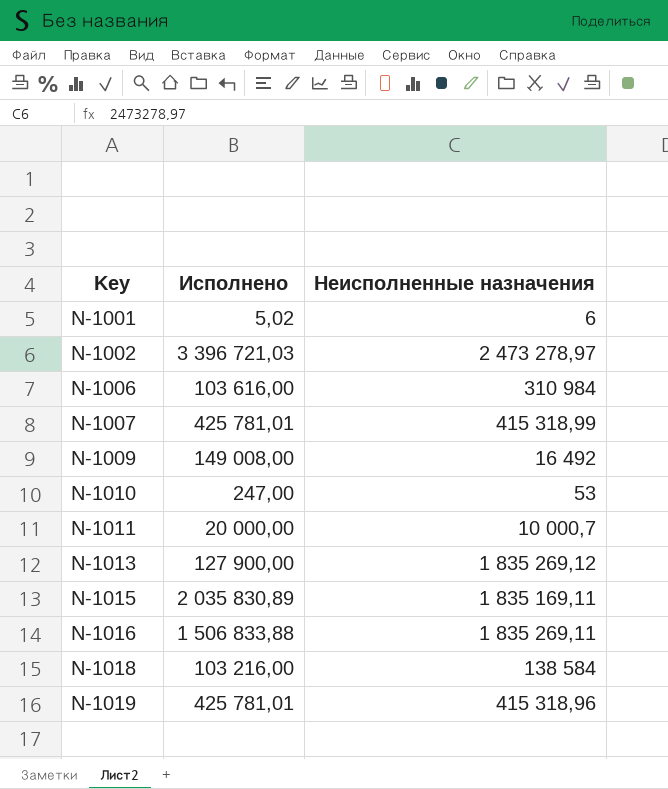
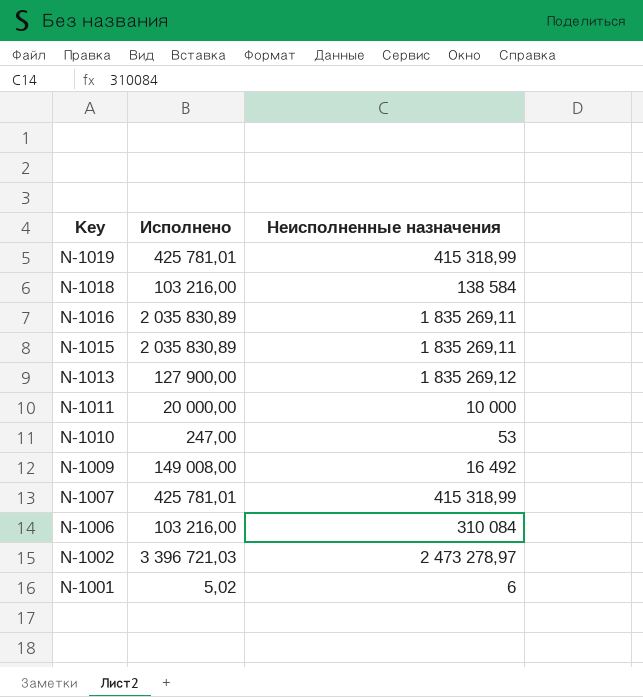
row order: Key ascending -> Key descending
N-1019 | Неисполненные назначения: 415 318,96 -> 415 318,99
N-1016 | Исполнено: 1 506 833,88 -> 2 035 830,89
N-1015 | Неисполненные назначения: 1 835 169,11 -> 1 835 269,11
N-1011 | Неисполненные назначения: 10 000,7 -> 10 000
N-1006 | Исполнено: 103 616,00 -> 103 216,00
N-1006 | Неисполненные назначения: 310 984 -> 310 084

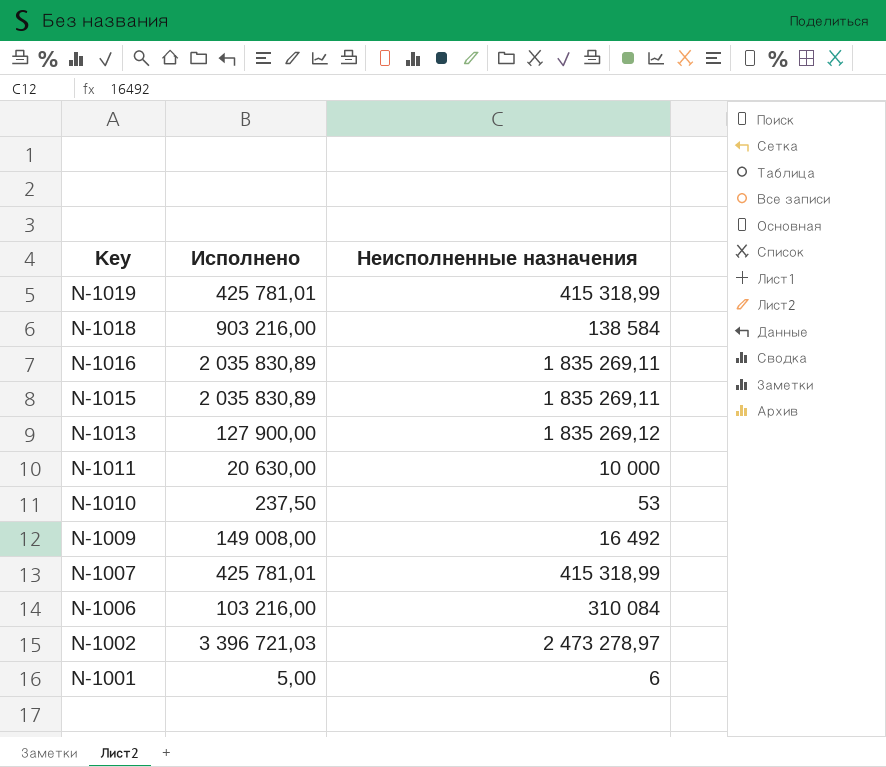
N-1018 | Исполнено: 103 216,00 -> 903 216,00
N-1011 | Исполнено: 20 000,00 -> 20 630,00
N-1010 | Исполнено: 247,00 -> 237,50
N-1001 | Исполнено: 5,02 -> 5,00

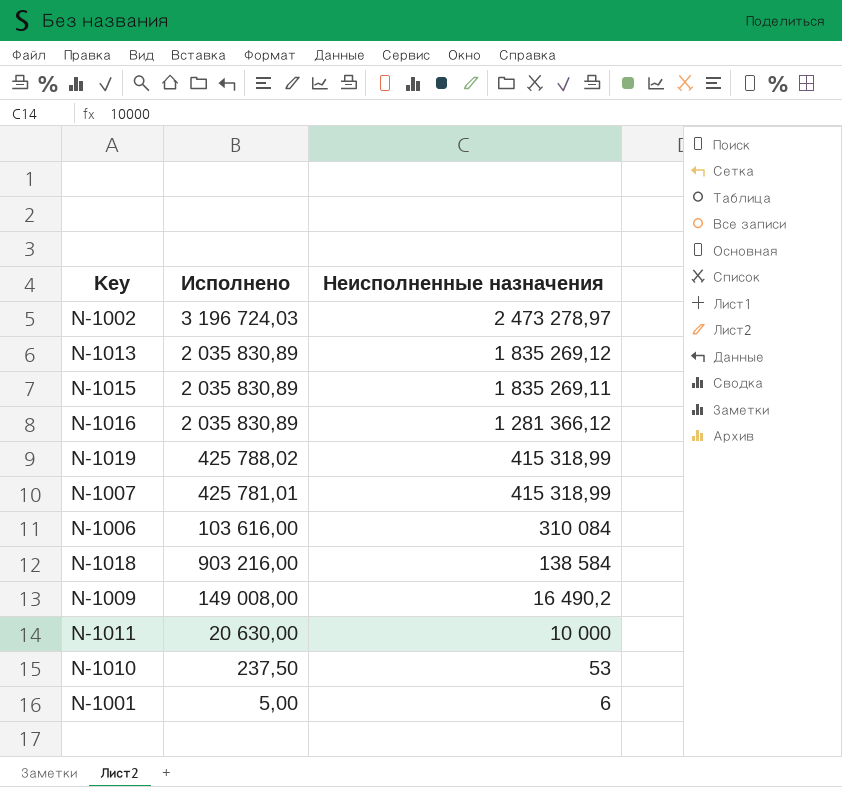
row order: Key descending -> Неисполненные назначения descending
N-1002 | Исполнено: 3 396 721,03 -> 3 196 724,03
N-1013 | Исполнено: 127 900,00 -> 2 035 830,89
N-1016 | Неисполненные назначения: 1 835 269,11 -> 1 281 366,12
N-1019 | Исполнено: 425 781,01 -> 425 788,02
N-1006 | Исполнено: 103 216,00 -> 103 616,00
N-1009 | Неисполненные назначения: 16 492 -> 16 490,2

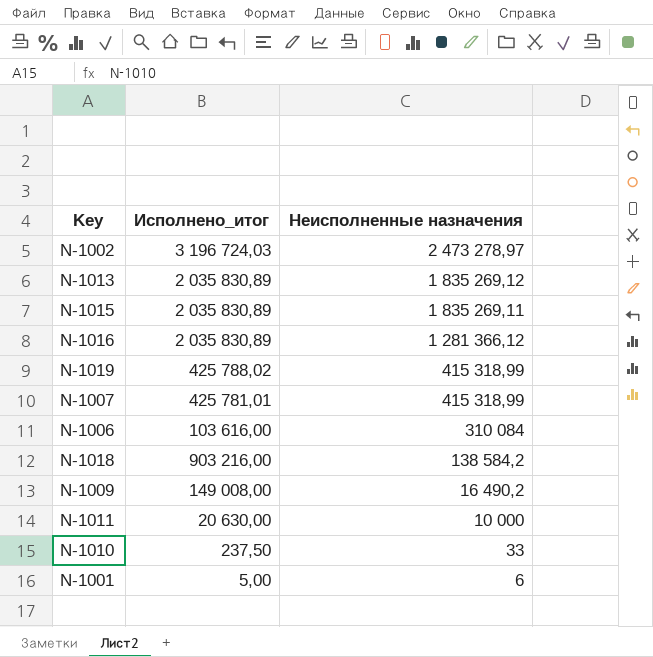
column name: Исполнено -> Исполнено_итог
N-1018 | Неисполненные назначения: 138 584 -> 138 584,2
N-1010 | Неисполненные назначения: 53 -> 33

